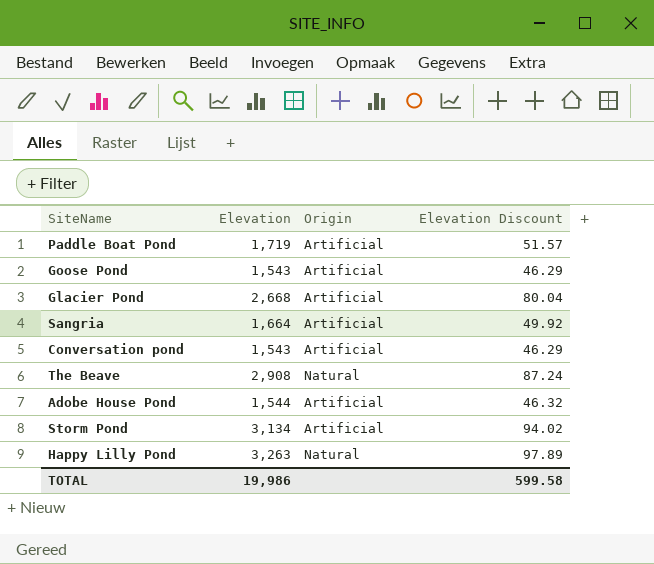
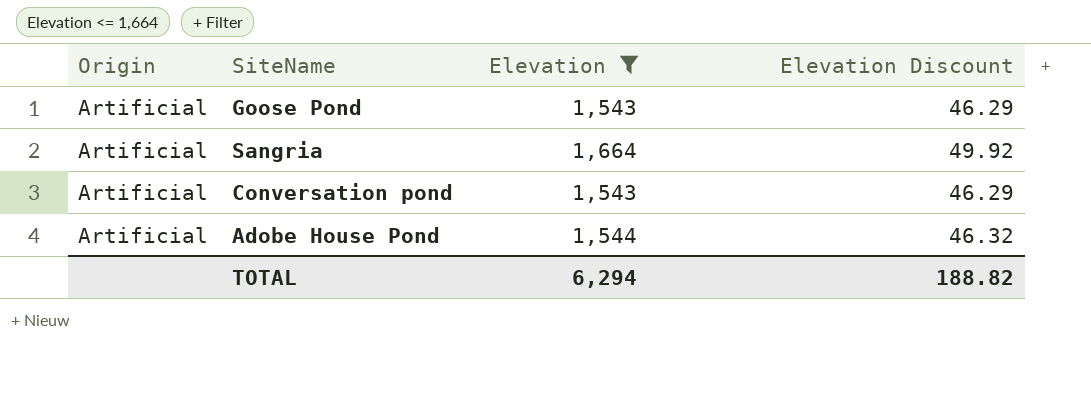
filter: none -> Elevation <= 1,664
column Origin | position: 3 -> 1
TOTAL | Elevation: 19,986 -> 6,294
TOTAL | Elevation Discount: 599.58 -> 188.82

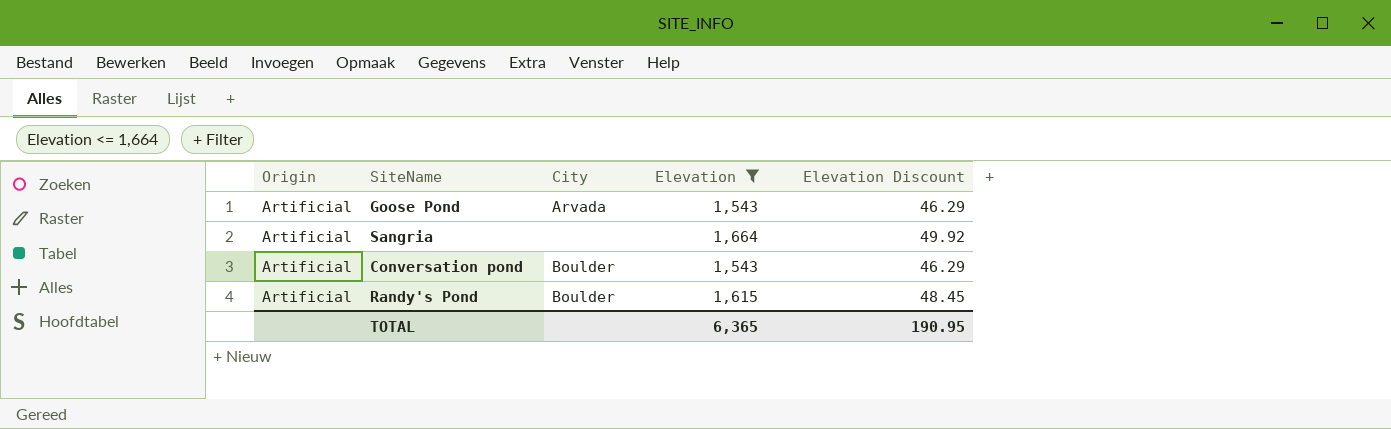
column City | position: none -> 3
row Adobe House Pond: Artificial | 1,544 | 46.32 -> none
row Randy's Pond: none -> Artificial | Boulder | 1,615 | 48.45
TOTAL | Elevation: 6,294 -> 6,365
TOTAL | Elevation Discount: 188.82 -> 190.95

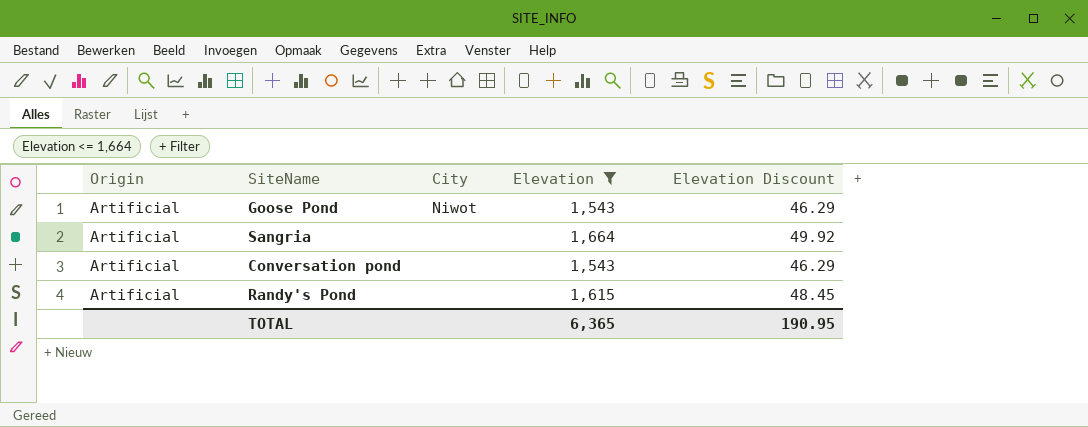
Goose Pond | City: Arvada -> Niwot
Conversation pond | City: Boulder -> none
Randy's Pond | City: Boulder -> none

